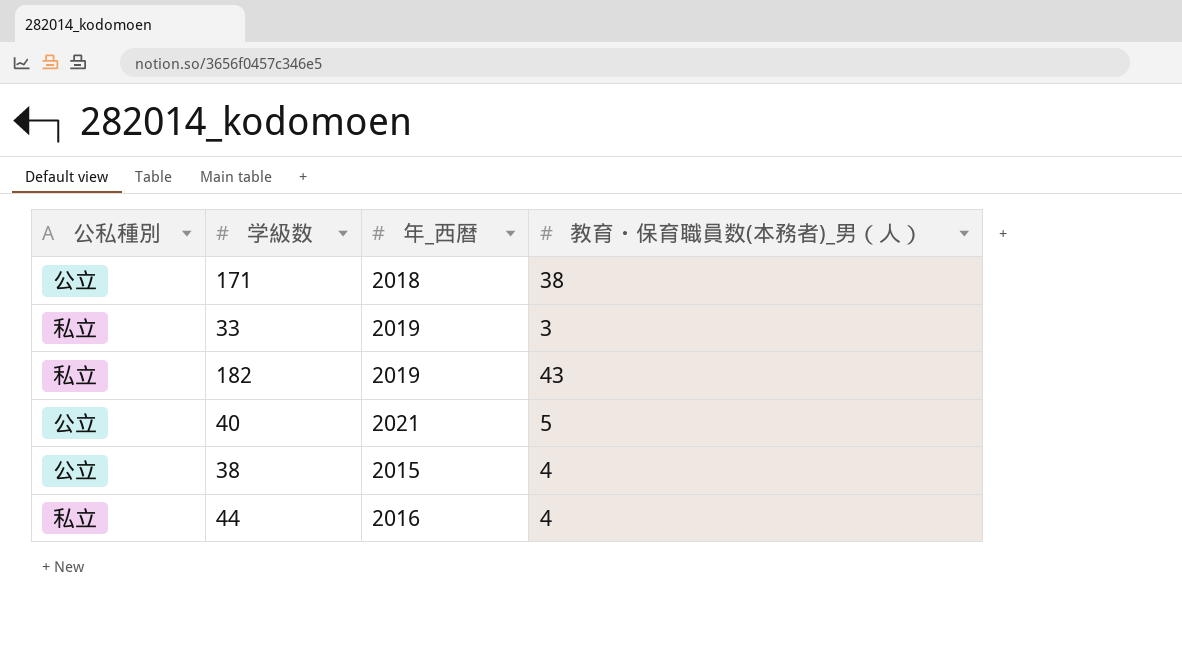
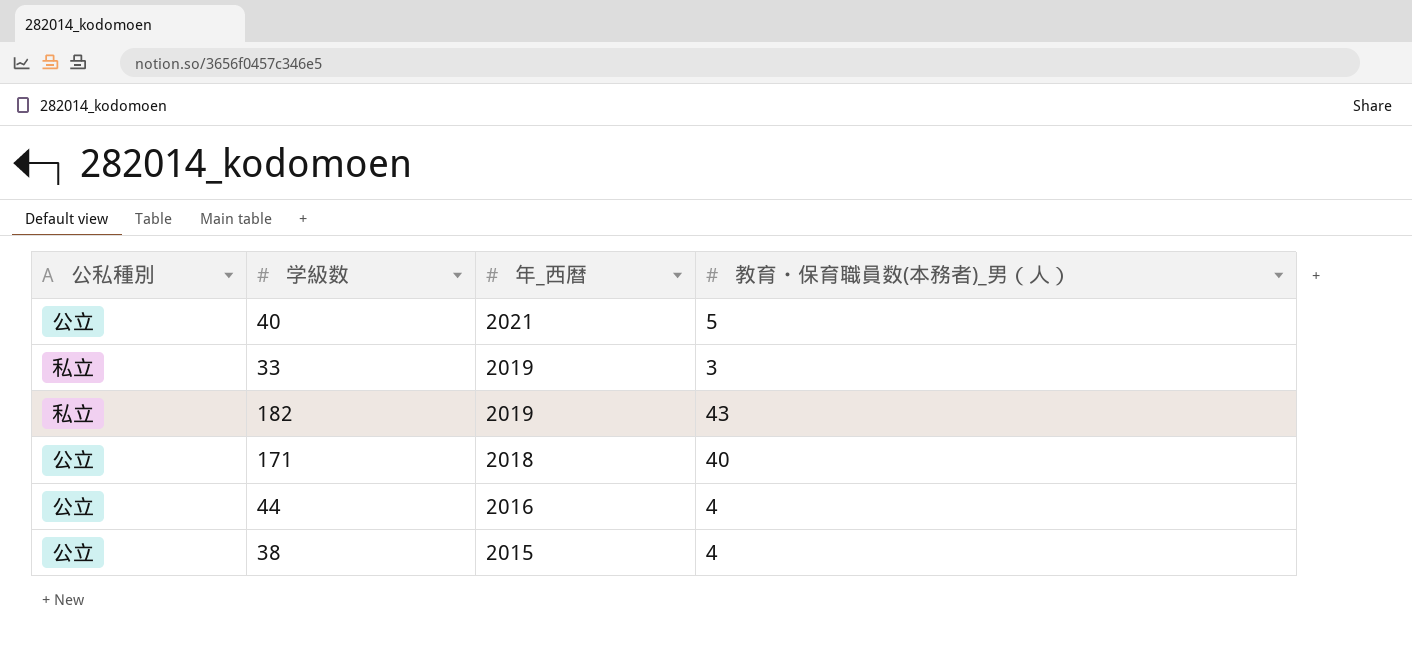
row order: none -> 年_西暦 descending
171 | 教育・保育職員数(本務者)_男（人）: 38 -> 40
44 | 公私種別: 私立 -> 公立

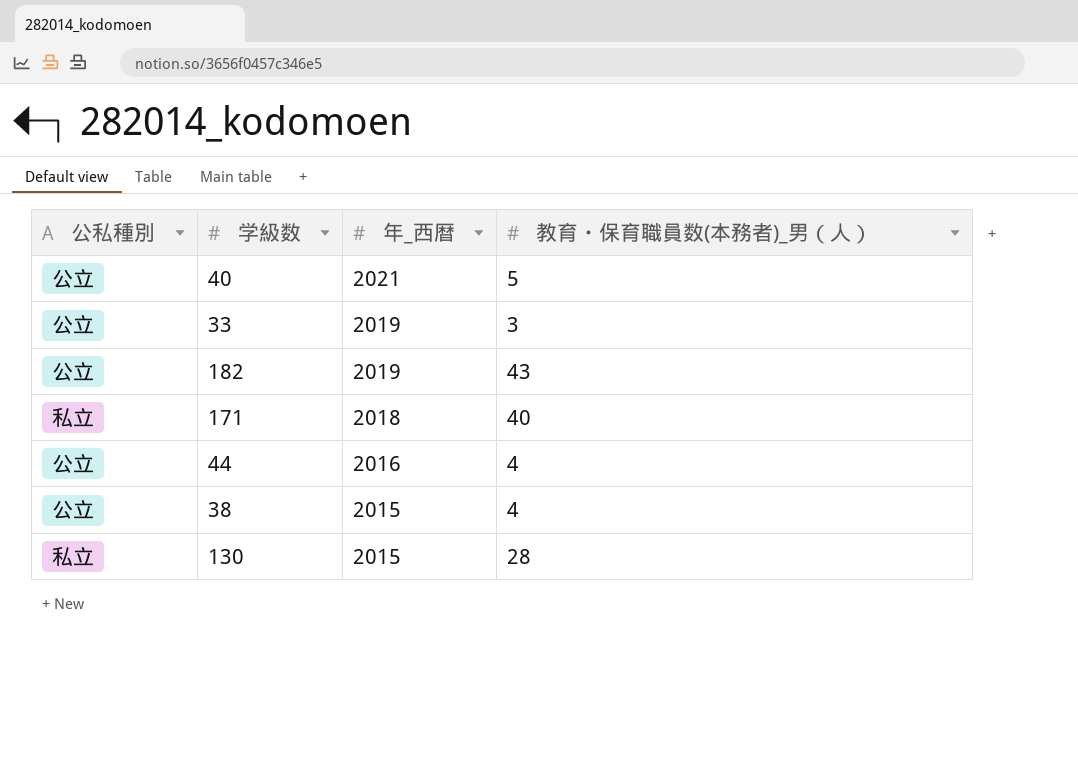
33 | 公私種別: 私立 -> 公立
182 | 公私種別: 私立 -> 公立
171 | 公私種別: 公立 -> 私立
row 130: none -> 私立 | 2015 | 28

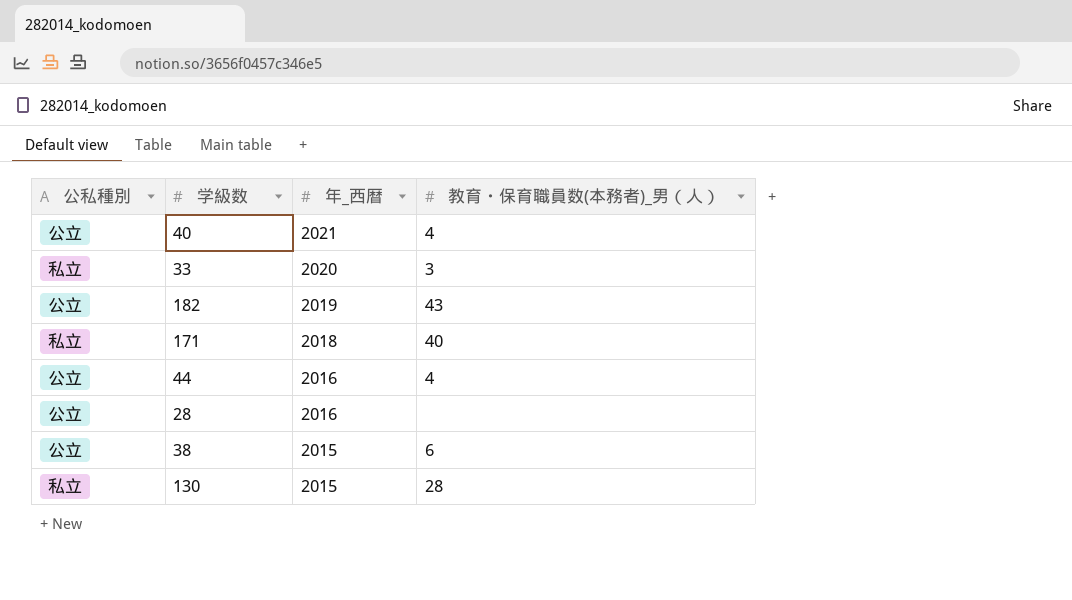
40 | 教育・保育職員数(本務者)_男（人）: 5 -> 4
33 | 公私種別: 公立 -> 私立
33 | 年_西暦: 2019 -> 2020
row 28: none -> 公立 | 2016 | none
38 | 教育・保育職員数(本務者)_男（人）: 4 -> 6

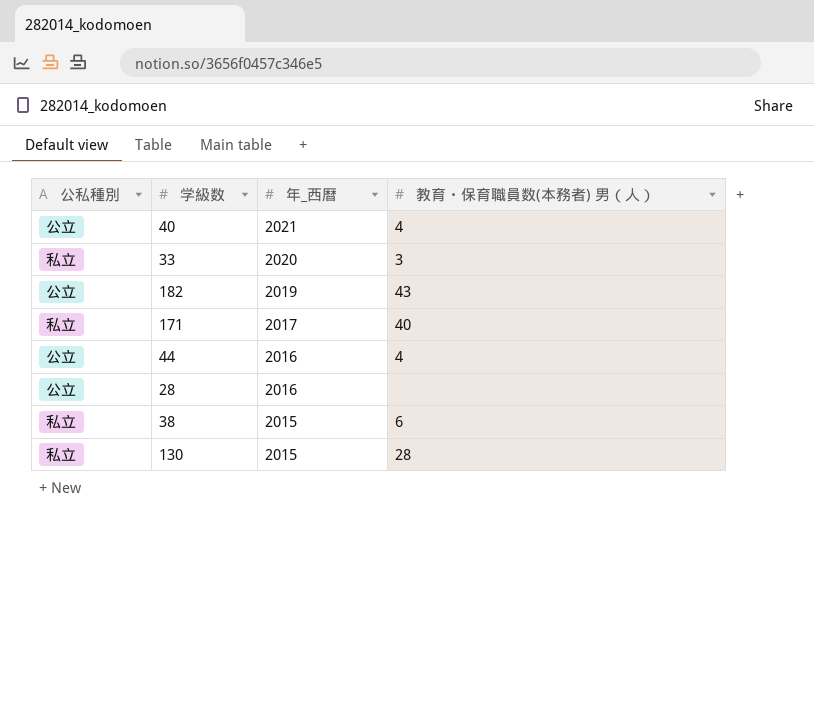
column name: 教育・保育職員数(本務者)_男（人） -> 教育・保育職員数(本務者) 男（人）
171 | 年_西暦: 2018 -> 2017
38 | 公私種別: 公立 -> 私立

